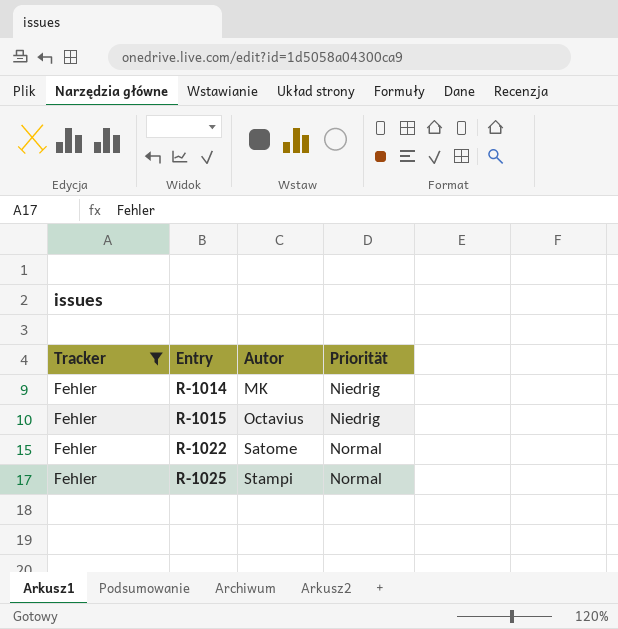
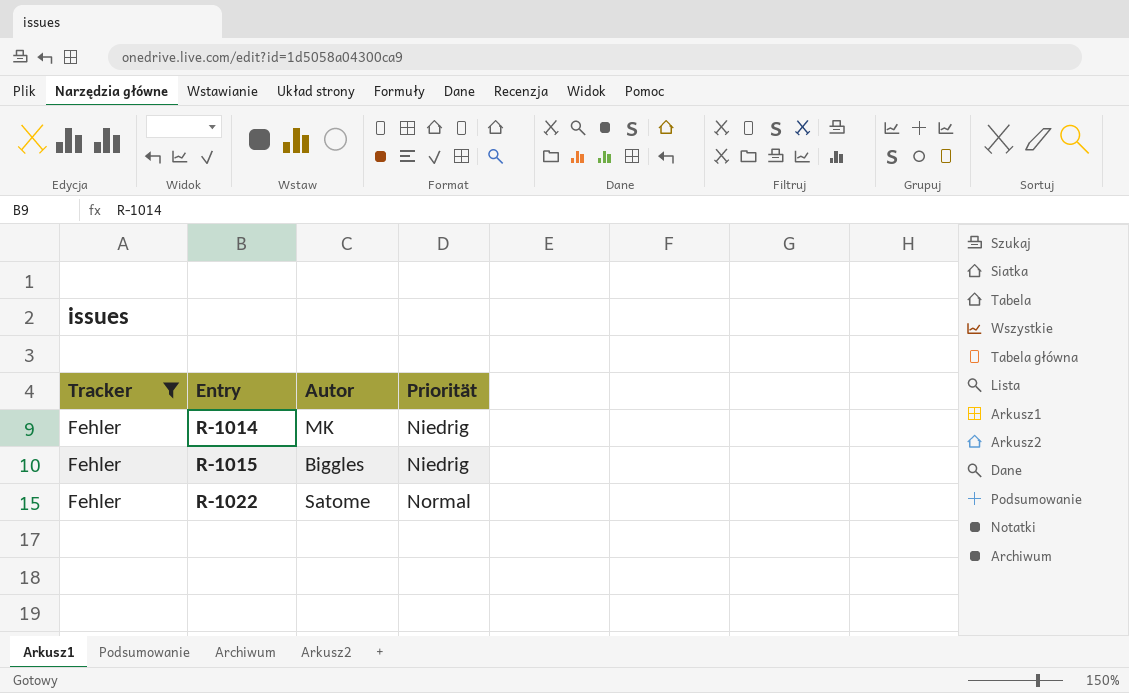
row R-1025: Fehler | Stampi | Normal -> none
R-1015 | Autor: Octavius -> Biggles

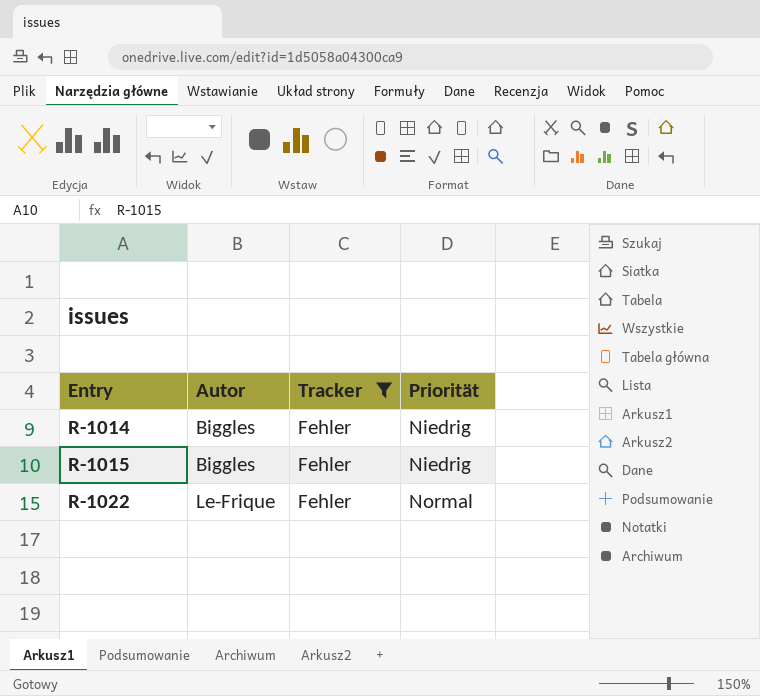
column Tracker | position: 1 -> 3
R-1014 | Autor: MK -> Biggles
R-1022 | Autor: Satome -> Le-Frique

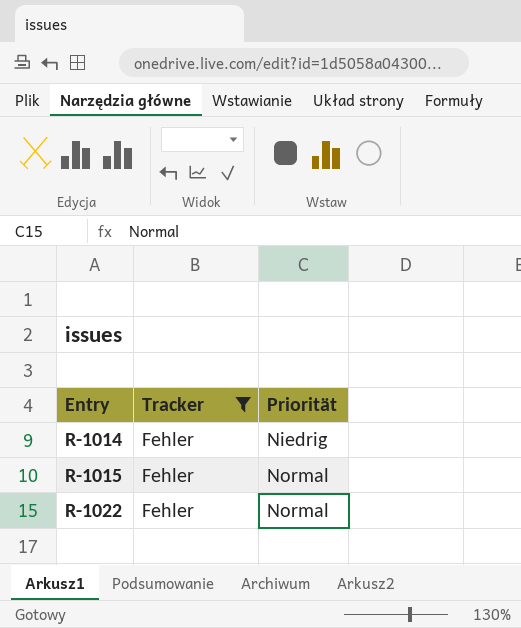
column Autor | position: 2 -> none
R-1015 | Priorität: Niedrig -> Normal

